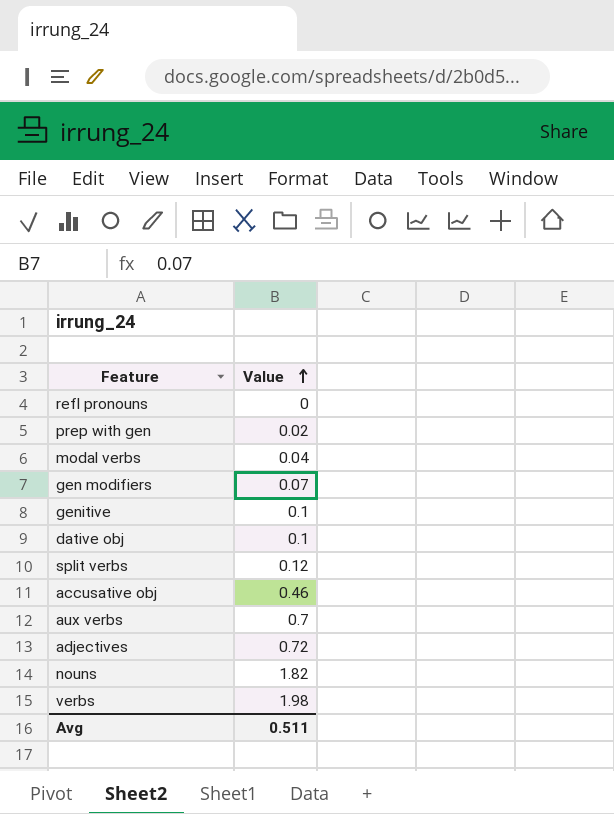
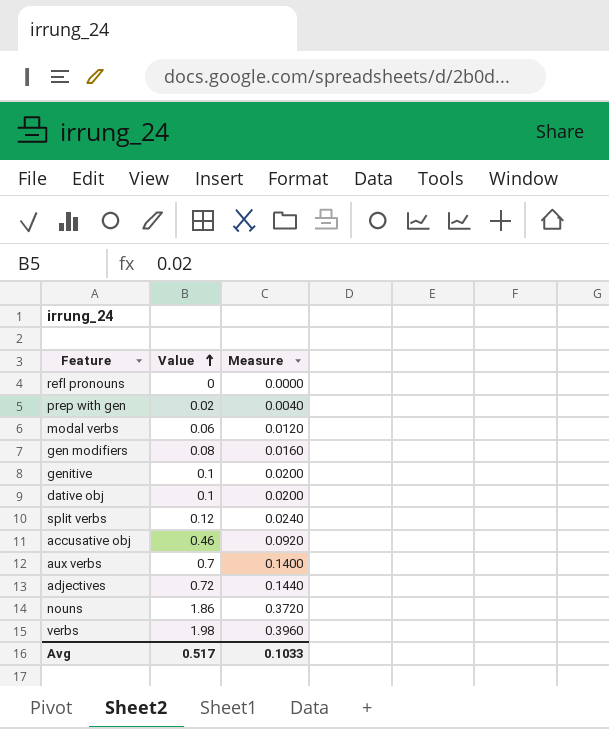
column Measure | formula: none -> [Value] * 0.2
modal verbs | Value: 0.04 -> 0.06
gen modifiers | Value: 0.07 -> 0.08
nouns | Value: 1.82 -> 1.86
Avg | Value: 0.511 -> 0.517

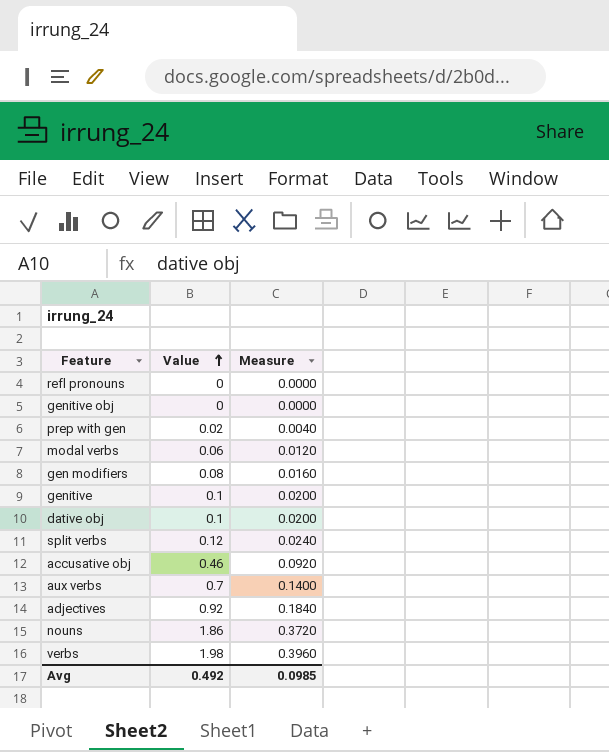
row genitive obj: none -> 0 | 0.0000
adjectives | Value: 0.72 -> 0.92
adjectives | Measure: 0.1440 -> 0.1840
Avg | Value: 0.517 -> 0.492
Avg | Measure: 0.1033 -> 0.0985

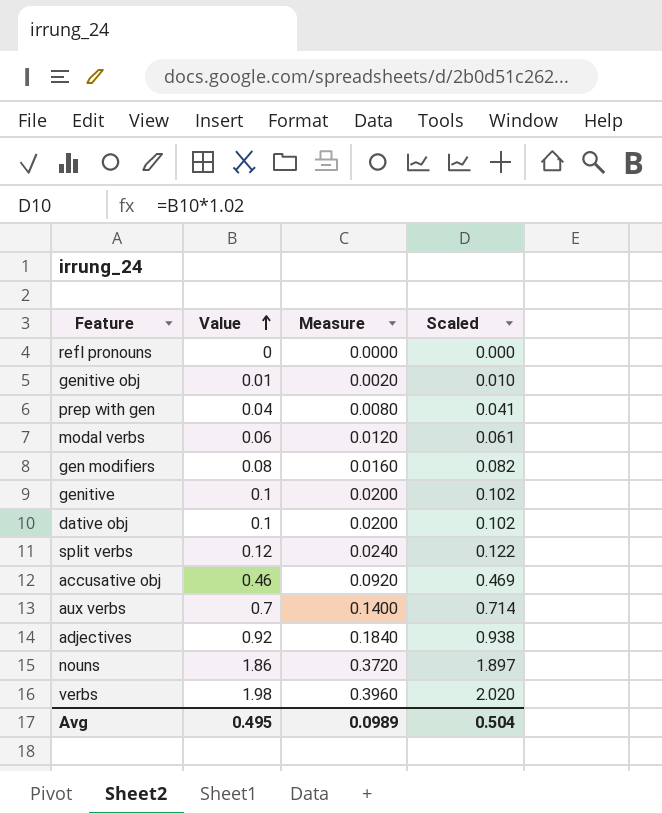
column Scaled | formula: none -> [Value] * 1.02
genitive obj | Value: 0 -> 0.01
genitive obj | Measure: 0.0000 -> 0.0020
prep with gen | Value: 0.02 -> 0.04
prep with gen | Measure: 0.0040 -> 0.0080
Avg | Value: 0.492 -> 0.495
Avg | Measure: 0.0985 -> 0.0989

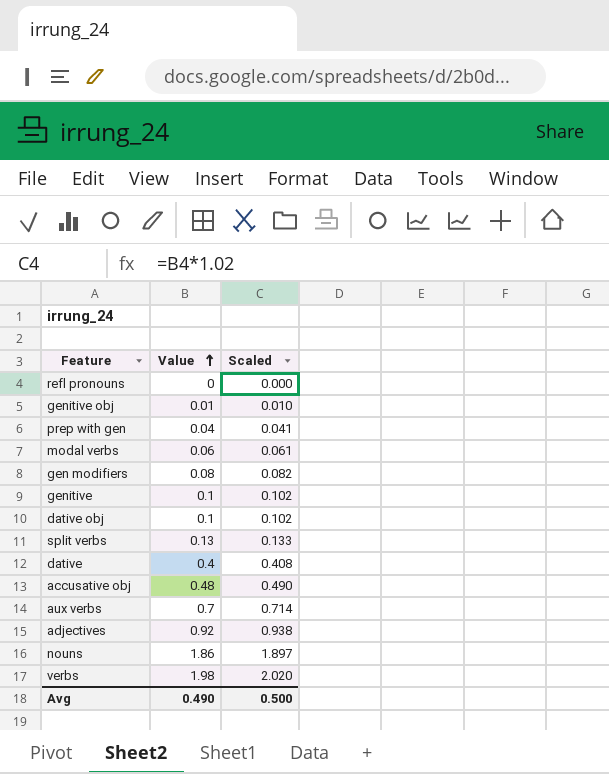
column Measure | formula: [Value] * 0.2 -> none
split verbs | Value: 0.12 -> 0.13
split verbs | Scaled: 0.122 -> 0.133
row dative: none -> 0.4 | 0.408
accusative obj | Value: 0.46 -> 0.48
accusative obj | Scaled: 0.469 -> 0.490
Avg | Value: 0.495 -> 0.490
Avg | Scaled: 0.504 -> 0.500

